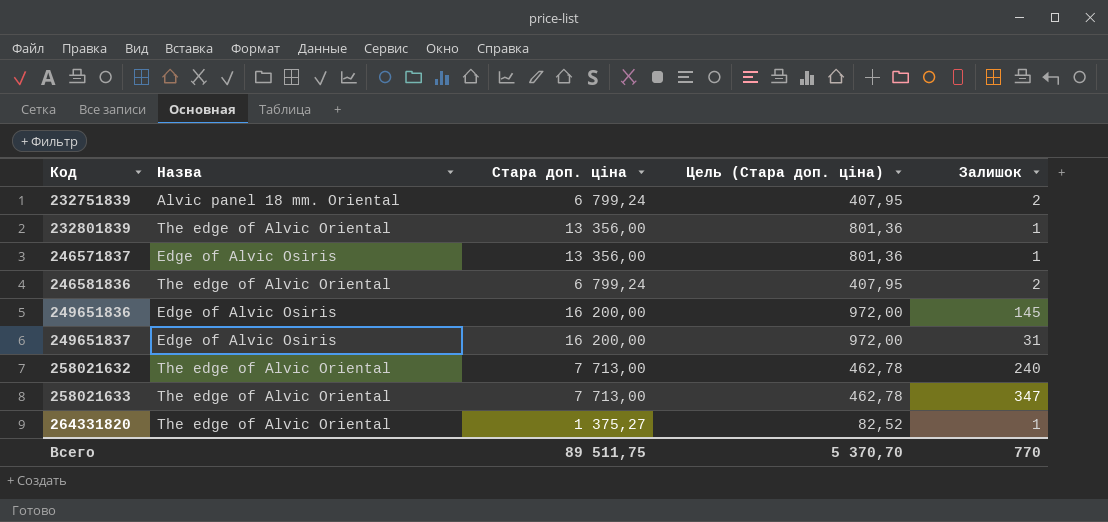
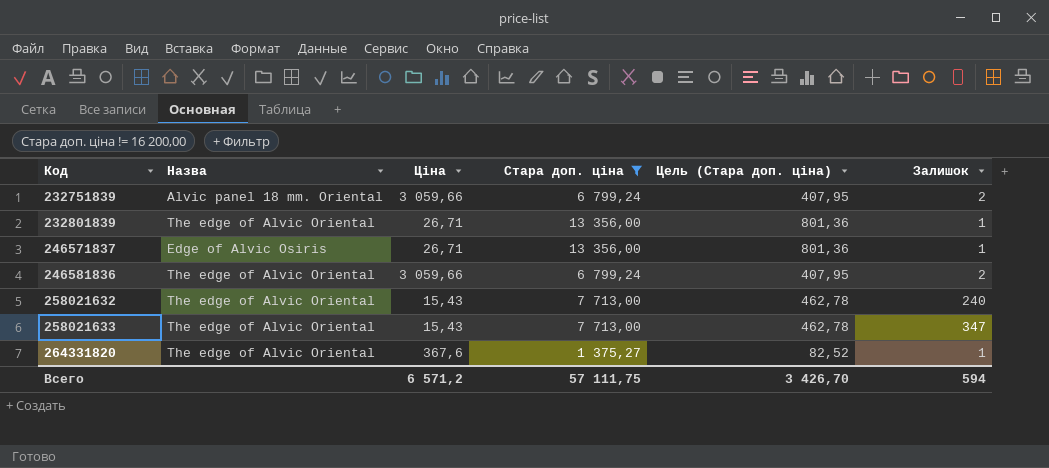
filter: none -> Стара доп. ціна != 16 200,00
column Ціна | position: none -> 3
Всего | Стара доп. ціна: 89 511,75 -> 57 111,75
Всего | Цель (Стара доп. ціна): 5 370,70 -> 3 426,70
Всего | Залишок: 770 -> 594

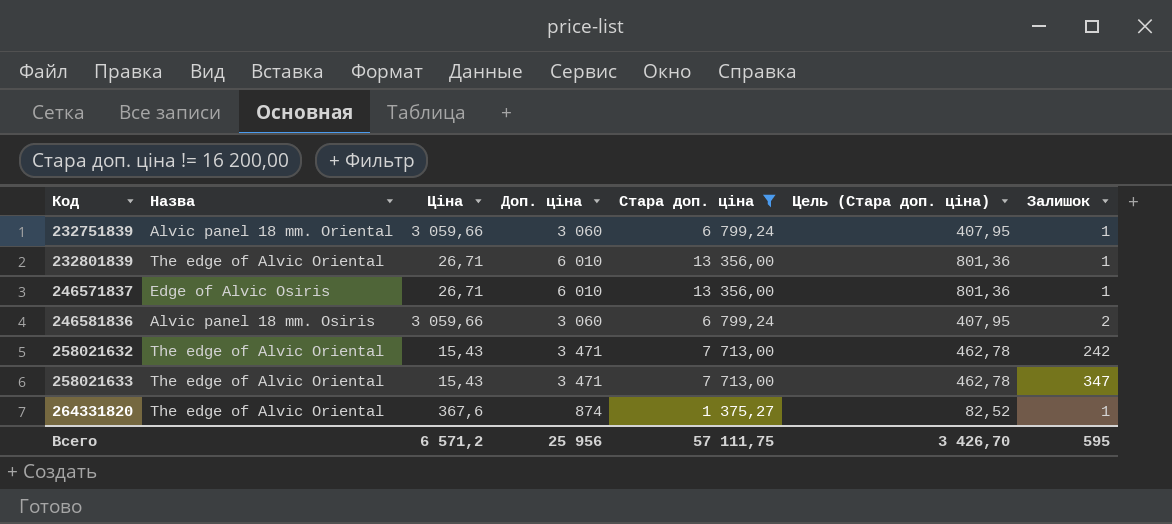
column Доп. ціна | position: none -> 4
232751839 | Залишок: 2 -> 1
246581836 | Назва: The edge of Alvic Oriental -> Alvic panel 18 mm. Osiris
258021632 | Залишок: 240 -> 242
Всего | Залишок: 594 -> 595

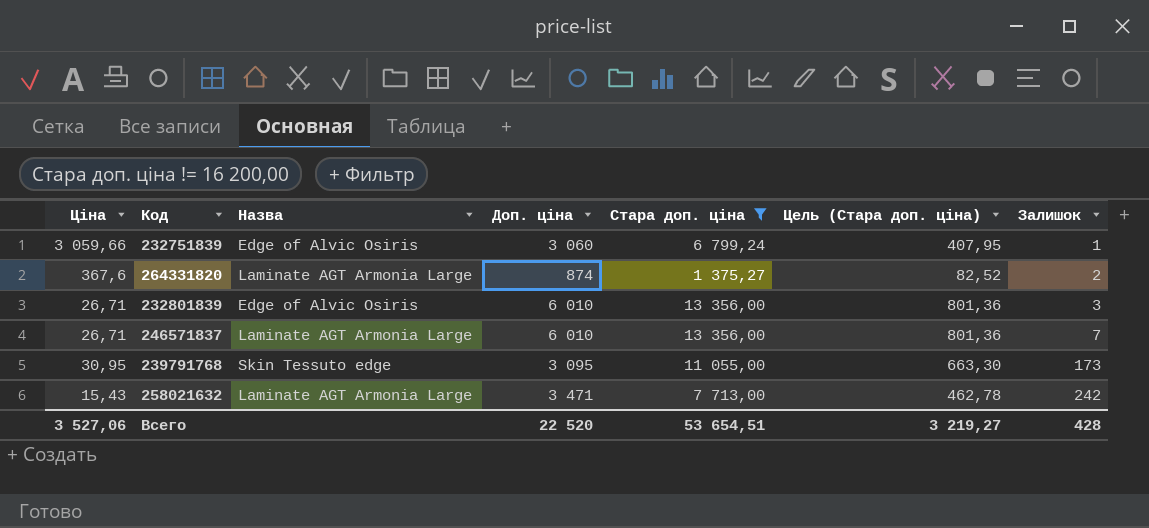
row order: Код ascending -> Залишок ascending
column Ціна | position: 3 -> 1
row 246581836: Alvic panel 18 mm. Osiris | 3 059,66 | 3 060 | 6 799,24 | 407,95 | 2 -> none
row 258021633: The edge of Alvic Oriental | 15,43 | 3 471 | 7 713,00 | 462,78 | 347 -> none
232751839 | Назва: Alvic panel 18 mm. Oriental -> Edge of Alvic Osiris
264331820 | Назва: The edge of Alvic Oriental -> Laminate AGT Armonia Large
264331820 | Залишок: 1 -> 2
232801839 | Назва: The edge of Alvic Oriental -> Edge of Alvic Osiris
232801839 | Залишок: 1 -> 3
246571837 | Назва: Edge of Alvic Osiris -> Laminate AGT Armonia Large
246571837 | Залишок: 1 -> 7
row 239791768: none -> 30,95 | Skin Tessuto edge | 3 095 | 11 055,00 | 663,30 | 173
258021632 | Назва: The edge of Alvic Oriental -> Laminate AGT Armonia Large
Всего | Ціна: 6 571,2 -> 3 527,06
Всего | Доп. ціна: 25 956 -> 22 520
Всего | Стара доп. ціна: 57 111,75 -> 53 654,51
Всего | Цель (Стара доп. ціна): 3 426,70 -> 3 219,27
Всего | Залишок: 595 -> 428

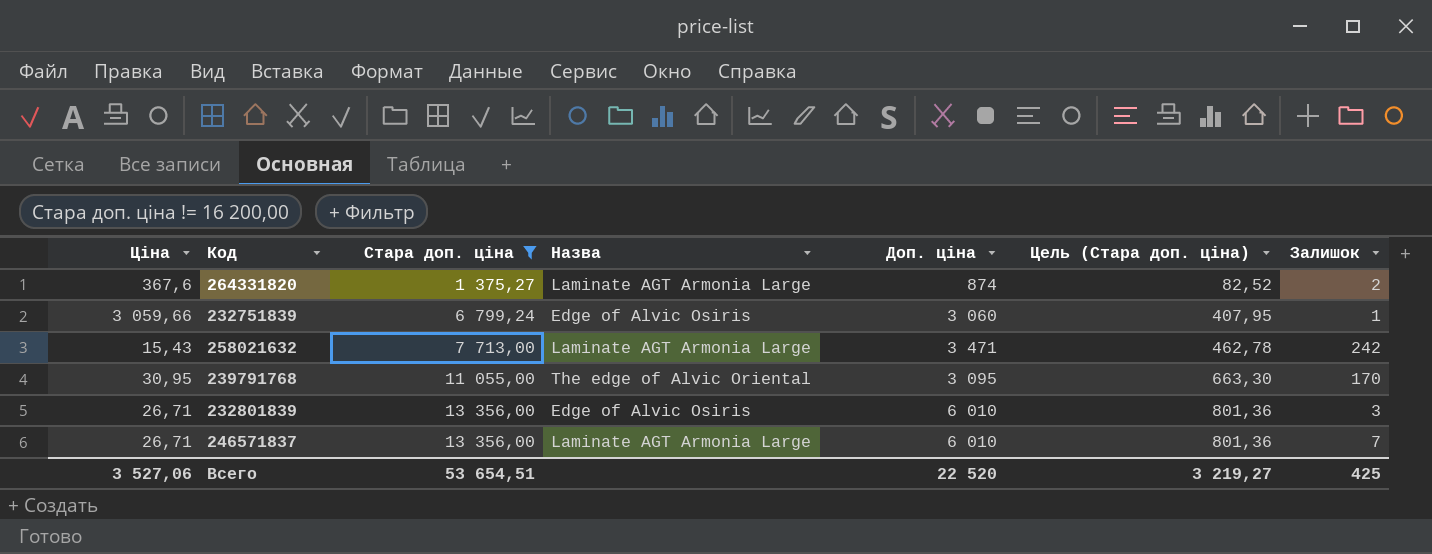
row order: Залишок ascending -> Стара доп. ціна ascending
column Стара доп. ціна | position: 5 -> 3
239791768 | Назва: Skin Tessuto edge -> The edge of Alvic Oriental
239791768 | Залишок: 173 -> 170
Всего | Залишок: 428 -> 425

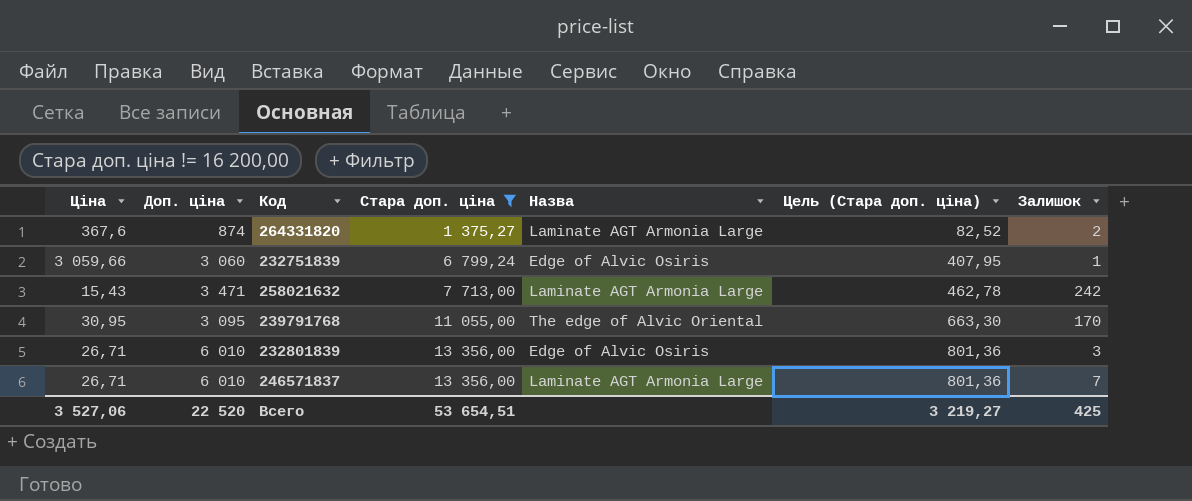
column Доп. ціна | position: 5 -> 2

